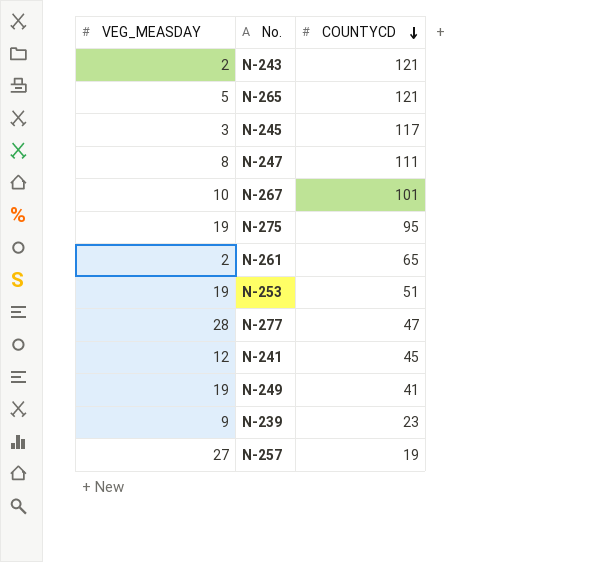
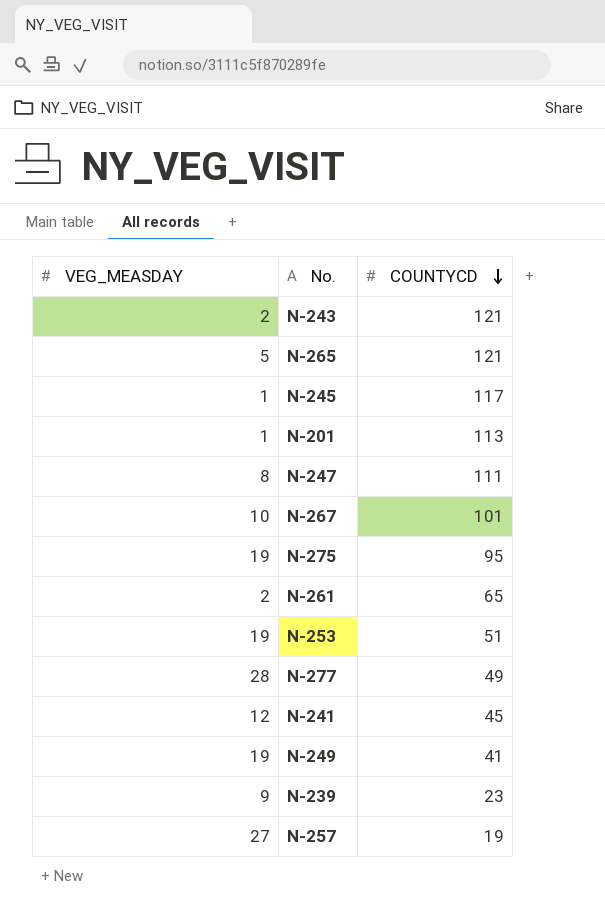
N-245 | VEG_MEASDAY: 3 -> 1
row N-201: none -> 1 | 113
N-277 | COUNTYCD: 47 -> 49

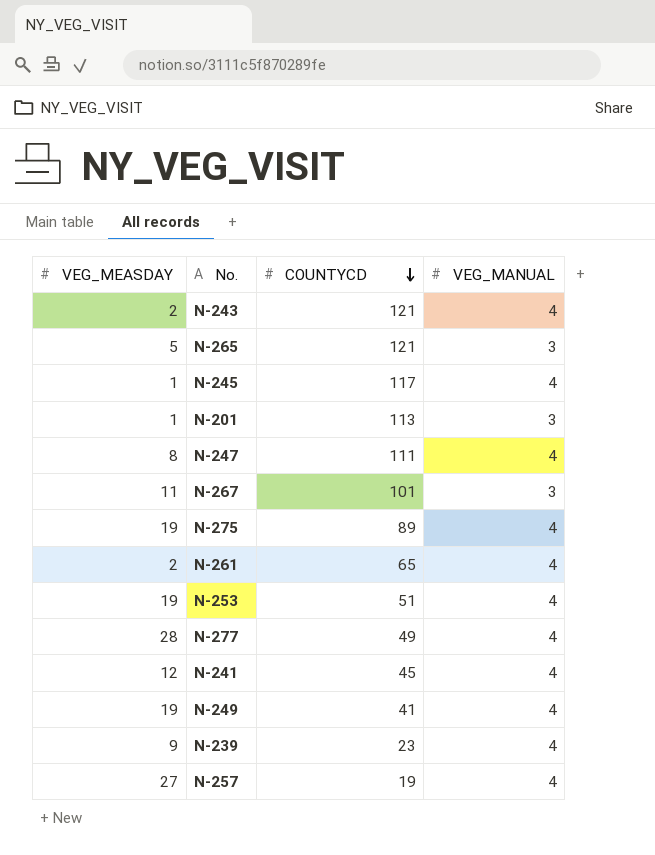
column VEG_MANUAL | position: none -> 4
N-267 | VEG_MEASDAY: 10 -> 11
N-275 | COUNTYCD: 95 -> 89

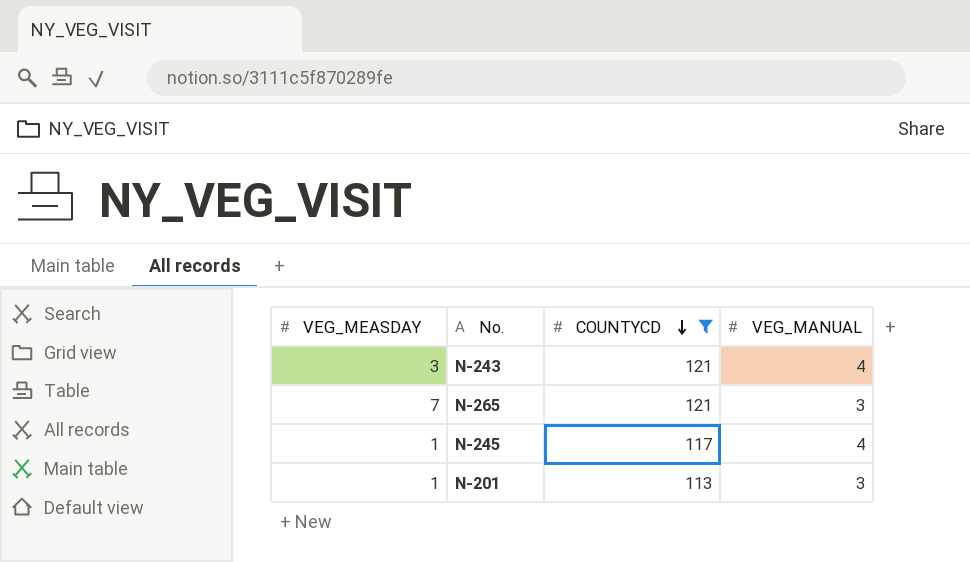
filter: none -> COUNTYCD >= 113
N-243 | VEG_MEASDAY: 2 -> 3
N-265 | VEG_MEASDAY: 5 -> 7

